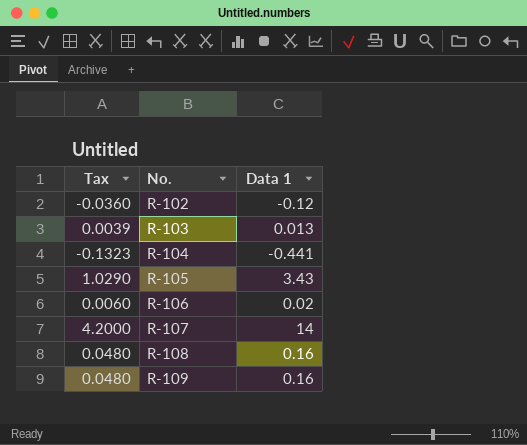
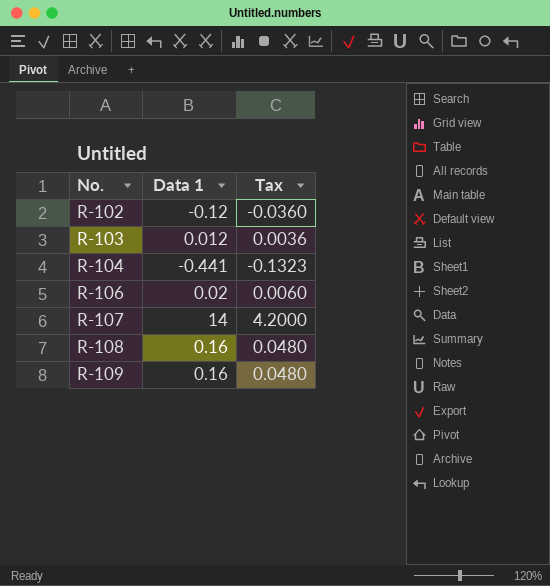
column Tax | position: 1 -> 3
row R-105: 1.0290 | 3.43 -> none
R-103 | Data 1: 0.013 -> 0.012
R-103 | Tax: 0.0039 -> 0.0036

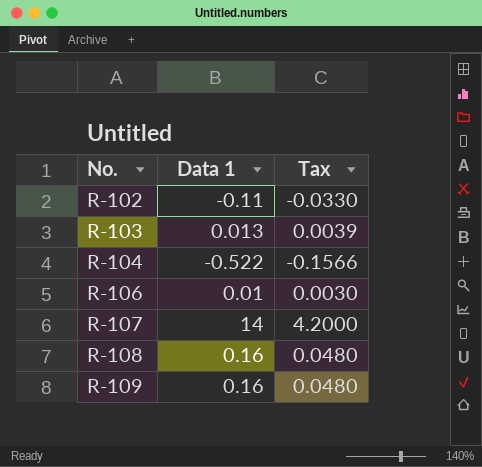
R-102 | Data 1: -0.12 -> -0.11
R-102 | Tax: -0.0360 -> -0.0330
R-103 | Data 1: 0.012 -> 0.013
R-103 | Tax: 0.0036 -> 0.0039
R-104 | Data 1: -0.441 -> -0.522
R-104 | Tax: -0.1323 -> -0.1566
R-106 | Data 1: 0.02 -> 0.01
R-106 | Tax: 0.0060 -> 0.0030

